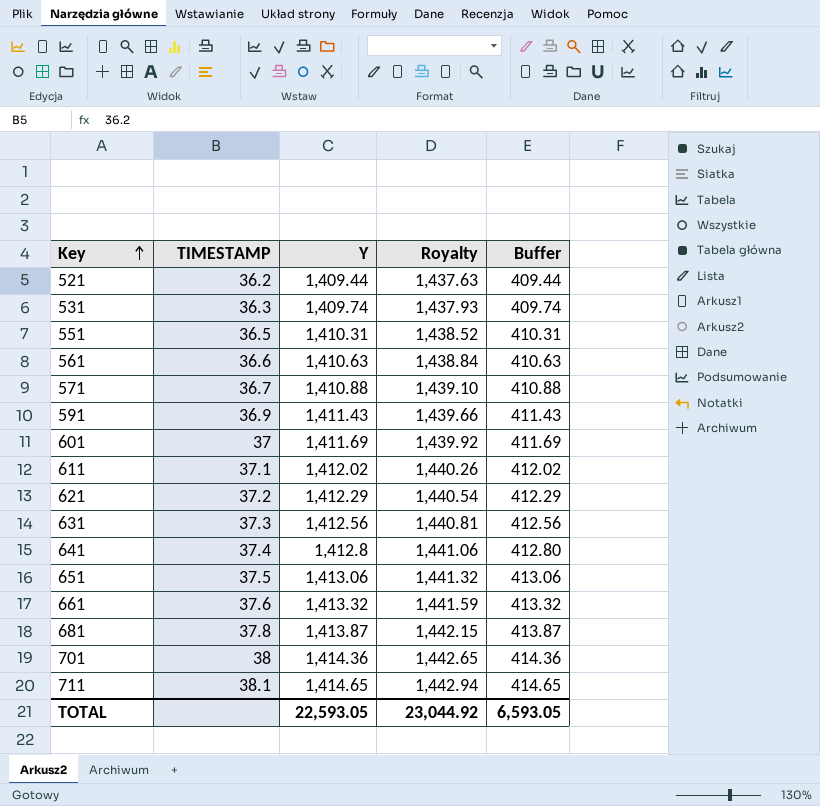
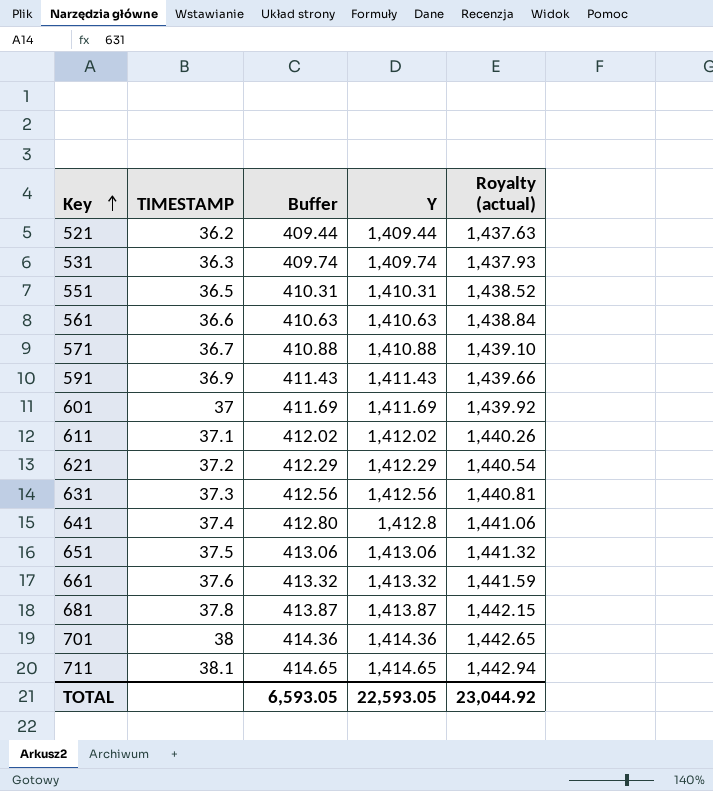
column Buffer | position: 5 -> 3
column name: Royalty -> Royalty (actual)

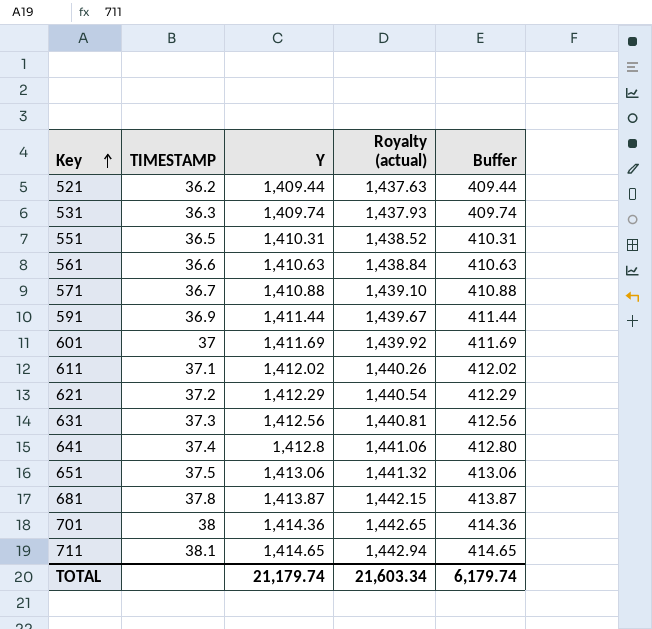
column Buffer | position: 3 -> 5
row 661: 37.6 | 413.32 | 1,413.32 | 1,441.59 -> none
591 | Y: 1,411.43 -> 1,411.44
591 | Royalty (actual): 1,439.66 -> 1,439.67
591 | Buffer: 411.43 -> 411.44
TOTAL | Y: 22,593.05 -> 21,179.74
TOTAL | Royalty (actual): 23,044.92 -> 21,603.34
TOTAL | Buffer: 6,593.05 -> 6,179.74

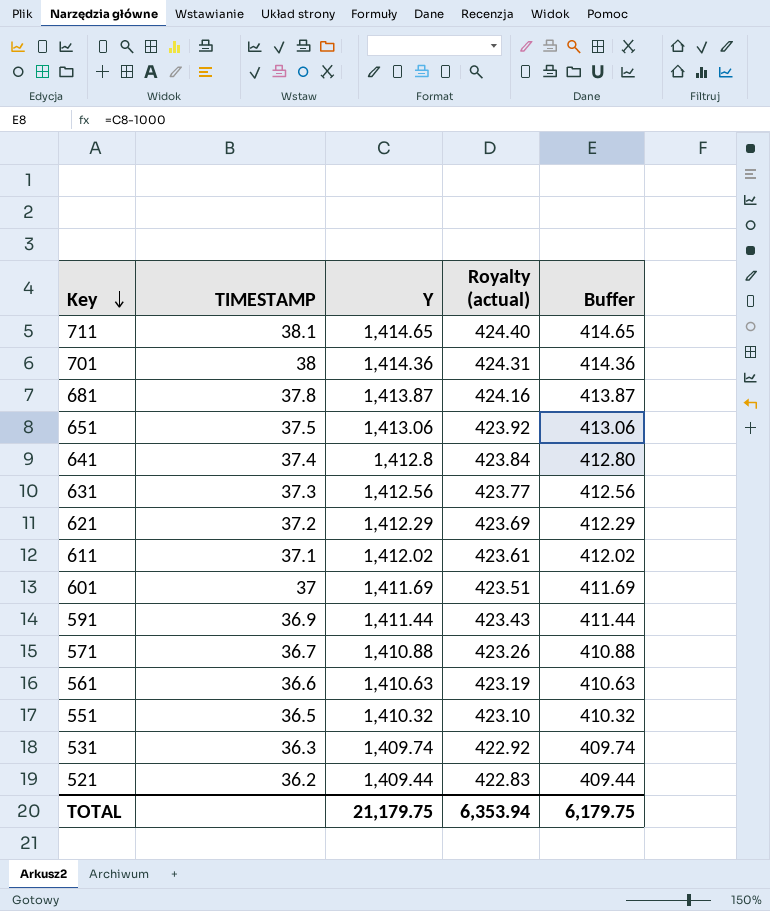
row order: Key ascending -> Key descending
column Royalty (actual) | formula: [Y] * 1.02 -> [Y] * 0.3
551 | Y: 1,410.31 -> 1,410.32
551 | Buffer: 410.31 -> 410.32
TOTAL | Y: 21,179.74 -> 21,179.75
TOTAL | Royalty (actual): 21,603.34 -> 6,353.94
TOTAL | Buffer: 6,179.74 -> 6,179.75

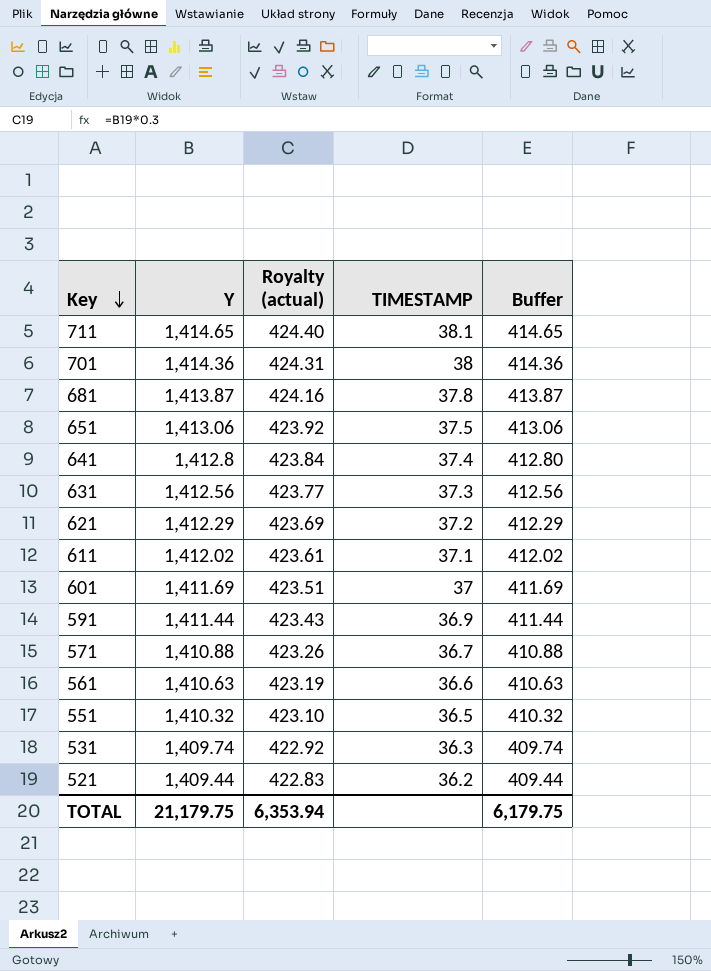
column TIMESTAMP | position: 2 -> 4

